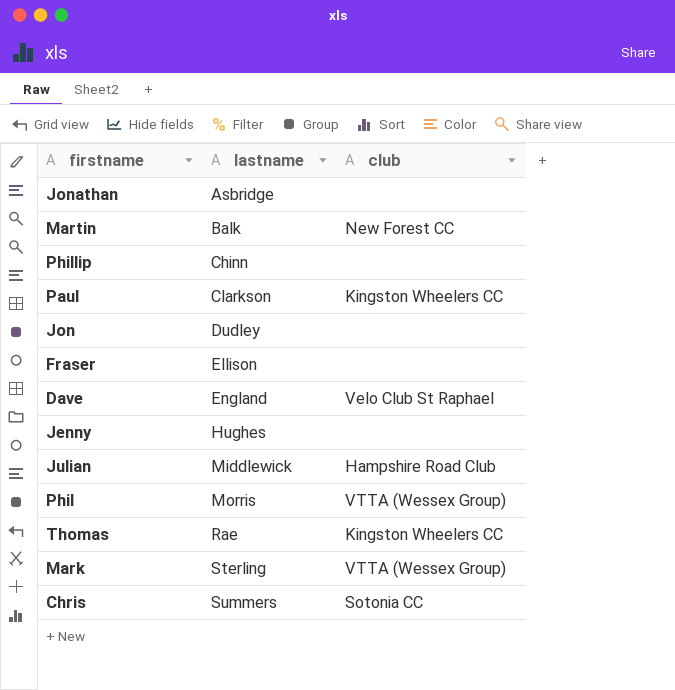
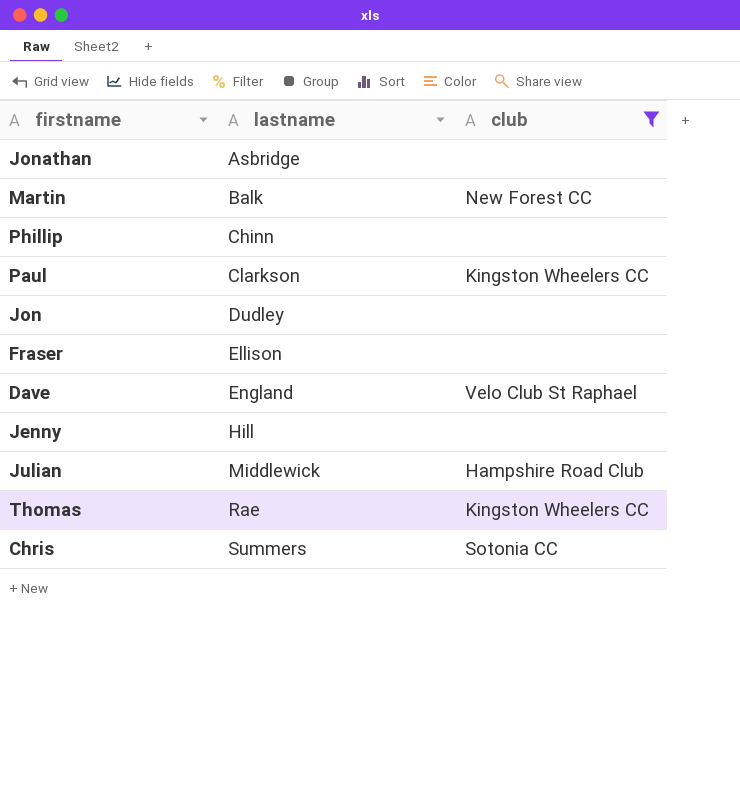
filter: none -> club != VTTA (Wessex Group)
Jenny | lastname: Hughes -> Hill

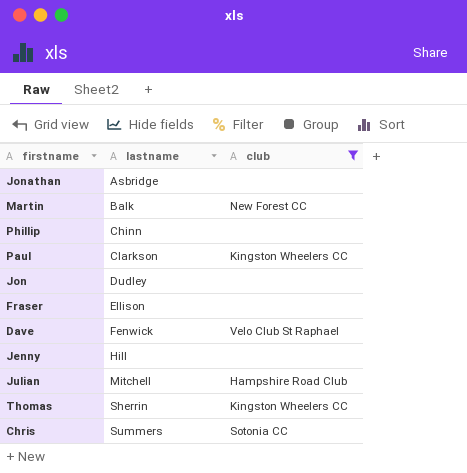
Dave | lastname: England -> Fenwick
Julian | lastname: Middlewick -> Mitchell
Thomas | lastname: Rae -> Sherrin

